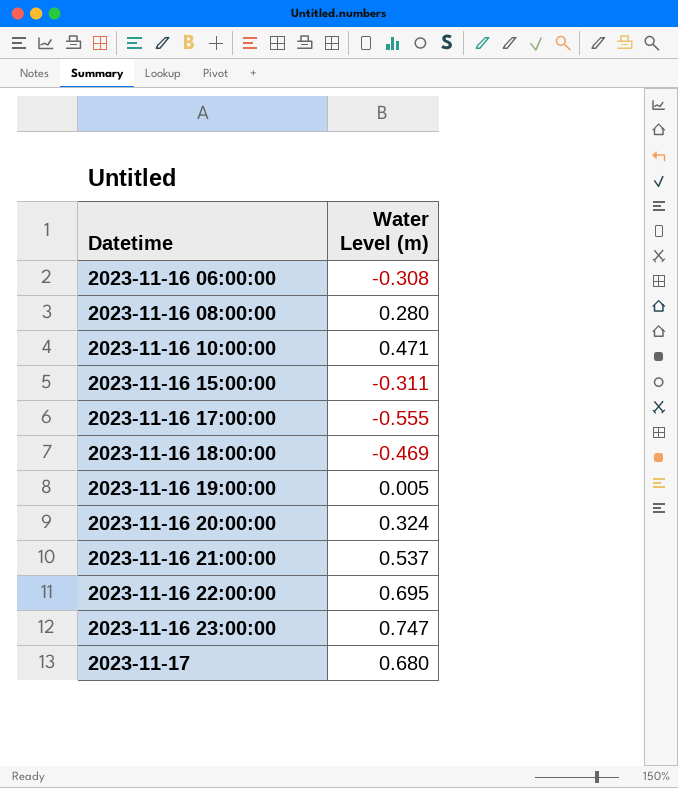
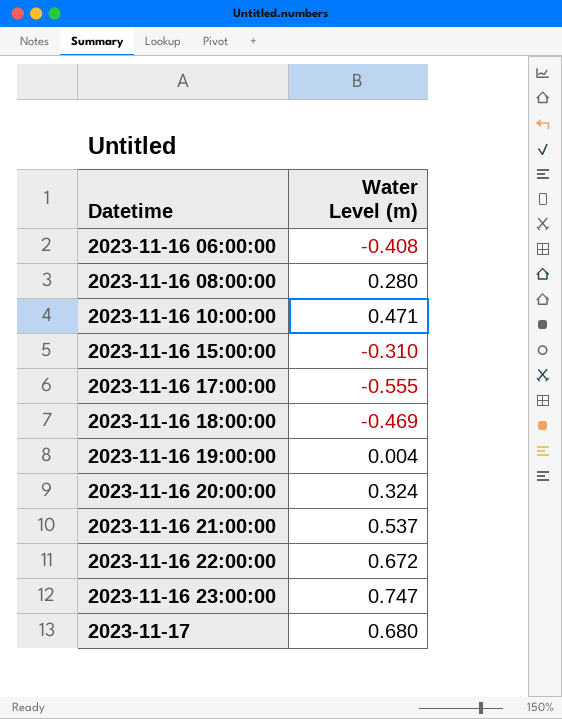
2023-11-16 06:00:00 | Water Level (m): -0.308 -> -0.408
2023-11-16 15:00:00 | Water Level (m): -0.311 -> -0.310
2023-11-16 19:00:00 | Water Level (m): 0.005 -> 0.004
2023-11-16 22:00:00 | Water Level (m): 0.695 -> 0.672

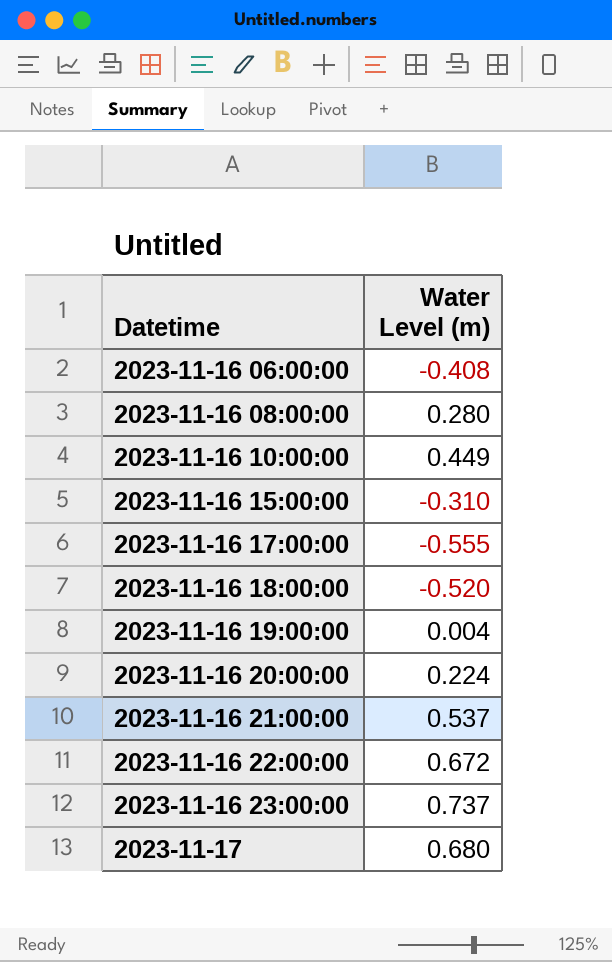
2023-11-16 10:00:00 | Water Level (m): 0.471 -> 0.449
2023-11-16 18:00:00 | Water Level (m): -0.469 -> -0.520
2023-11-16 20:00:00 | Water Level (m): 0.324 -> 0.224
2023-11-16 23:00:00 | Water Level (m): 0.747 -> 0.737

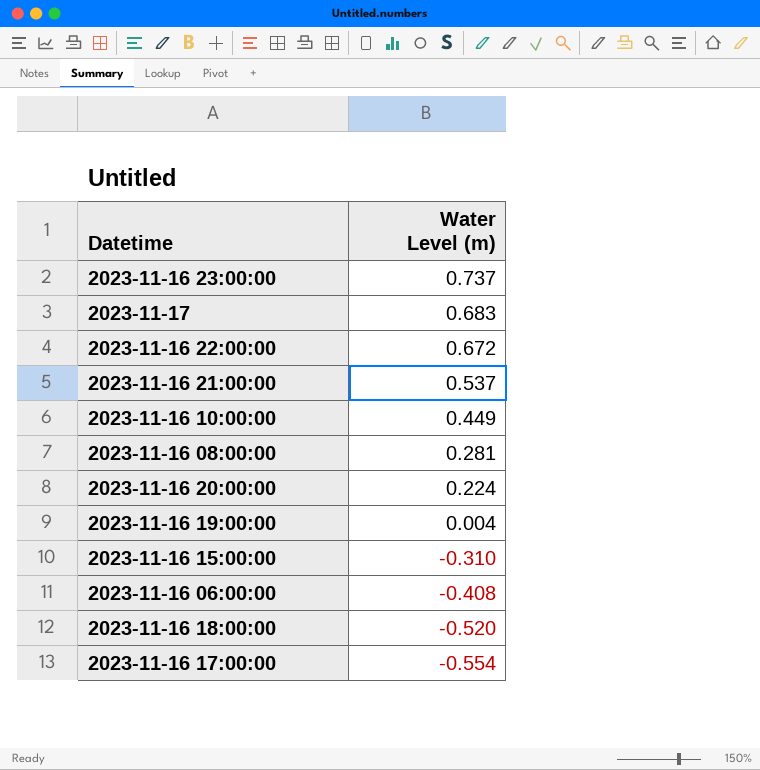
row order: Datetime ascending -> Water Level (m) descending
2023-11-17 | Water Level (m): 0.680 -> 0.683
2023-11-16 08:00:00 | Water Level (m): 0.280 -> 0.281
2023-11-16 17:00:00 | Water Level (m): -0.555 -> -0.554

